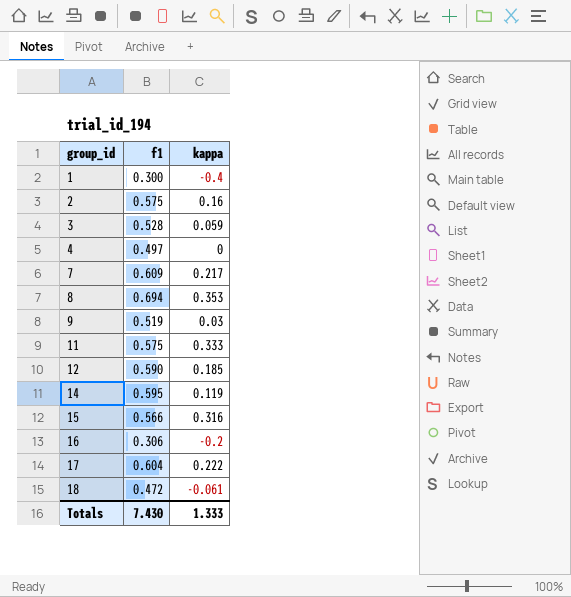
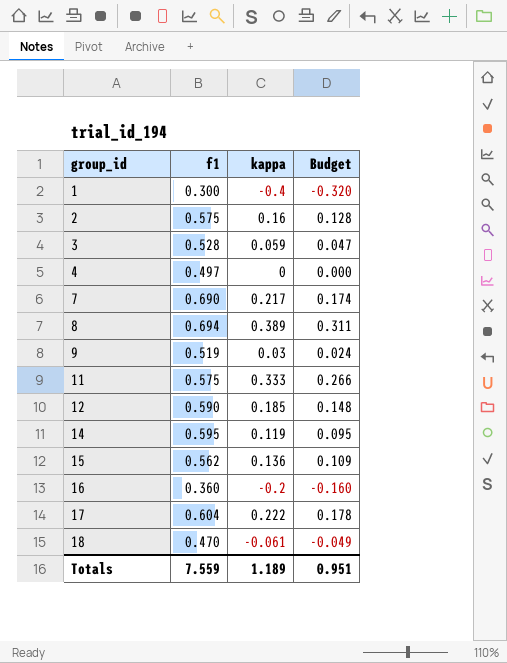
column Budget | formula: none -> [kappa] * 0.8
7 | f1: 0.609 -> 0.690
8 | kappa: 0.353 -> 0.389
15 | f1: 0.566 -> 0.562
15 | kappa: 0.316 -> 0.136
16 | f1: 0.306 -> 0.360
18 | f1: 0.472 -> 0.470
Totals | f1: 7.430 -> 7.559
Totals | kappa: 1.333 -> 1.189

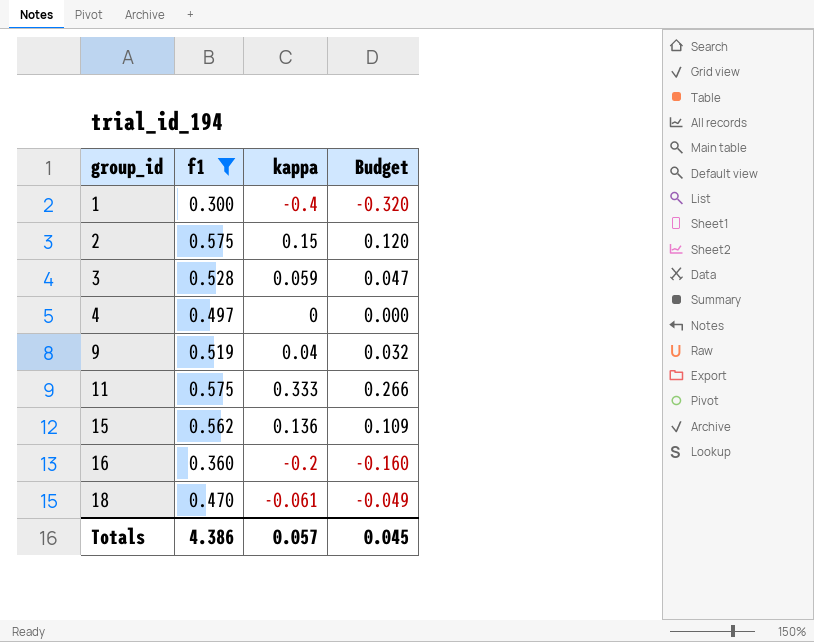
filter: none -> f1 <= 0.575
2 | kappa: 0.16 -> 0.15
2 | Budget: 0.128 -> 0.120
9 | kappa: 0.03 -> 0.04
9 | Budget: 0.024 -> 0.032
Totals | f1: 7.559 -> 4.386
Totals | kappa: 1.189 -> 0.057
Totals | Budget: 0.951 -> 0.045

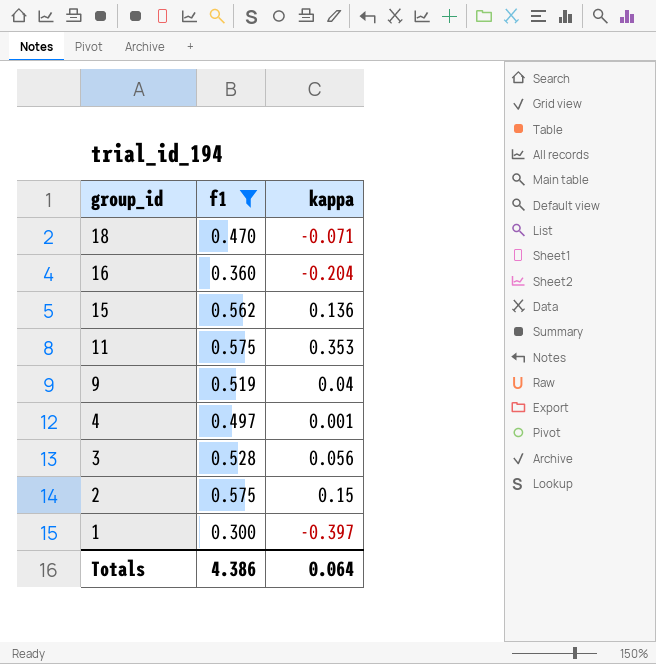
row order: group_id ascending -> group_id descending
column Budget | formula: [kappa] * 0.8 -> none
18 | kappa: -0.061 -> -0.071
16 | kappa: -0.2 -> -0.204
11 | kappa: 0.333 -> 0.353
4 | kappa: 0 -> 0.001
3 | kappa: 0.059 -> 0.056
1 | kappa: -0.4 -> -0.397
Totals | kappa: 0.057 -> 0.064

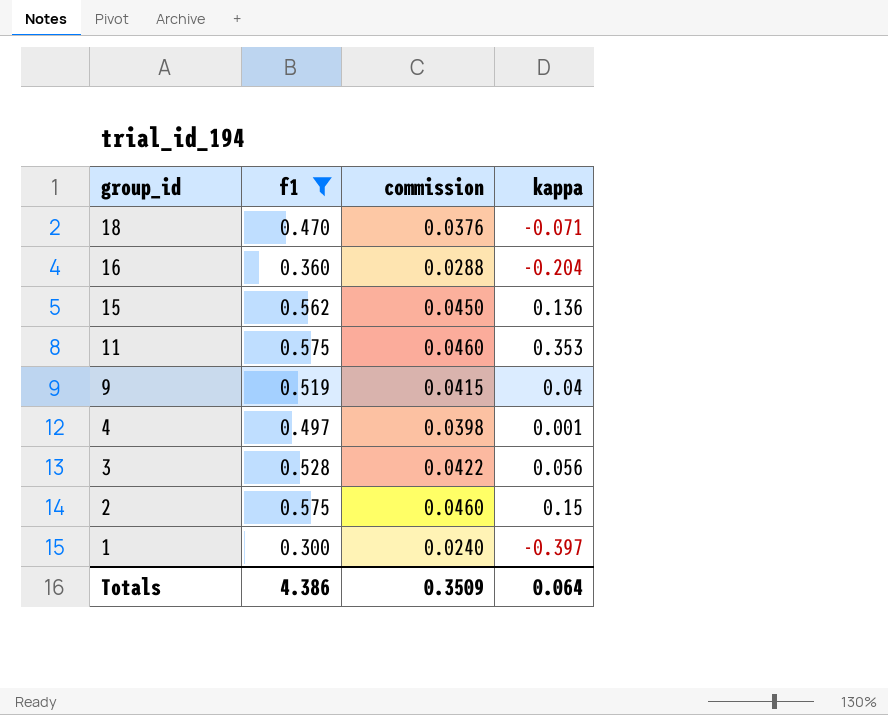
column commission | formula: none -> [f1] * 0.08

